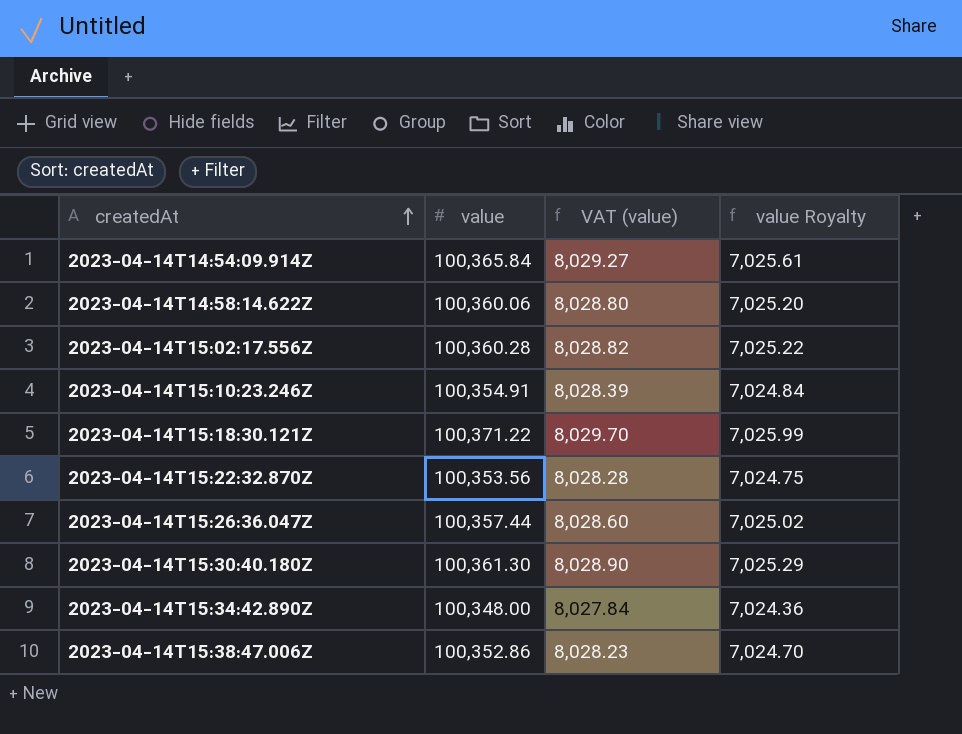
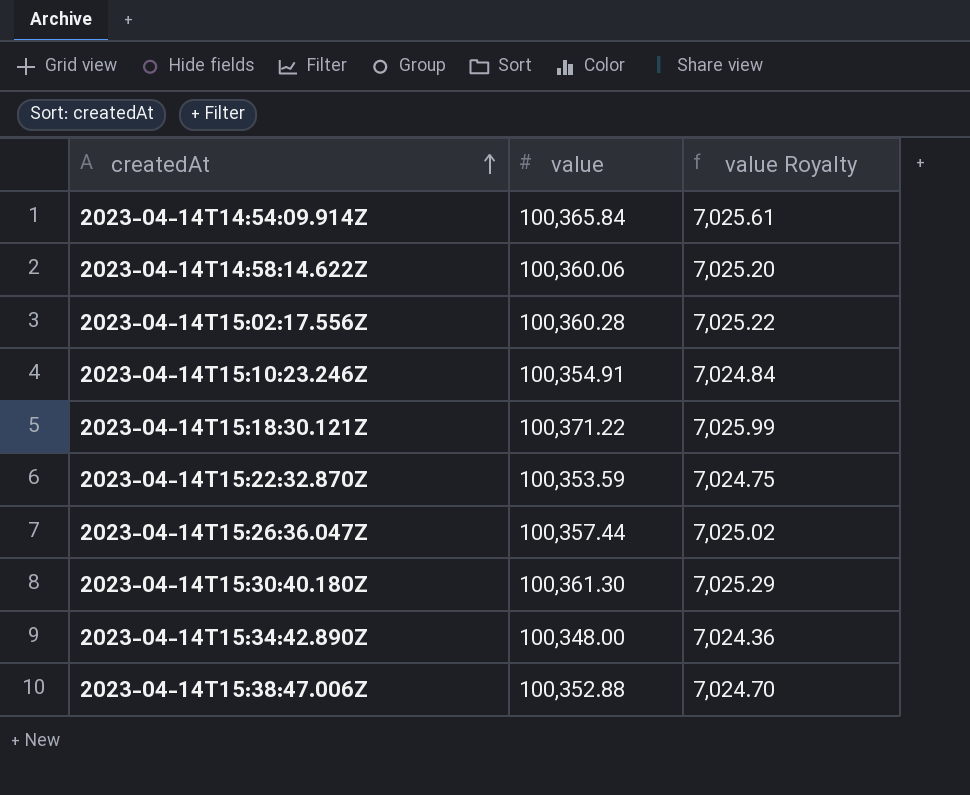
column VAT (value) | formula: [value] * 0.08 -> none
2023-04-14T15:22:32.870Z | value: 100,353.56 -> 100,353.59
2023-04-14T15:38:47.006Z | value: 100,352.86 -> 100,352.88

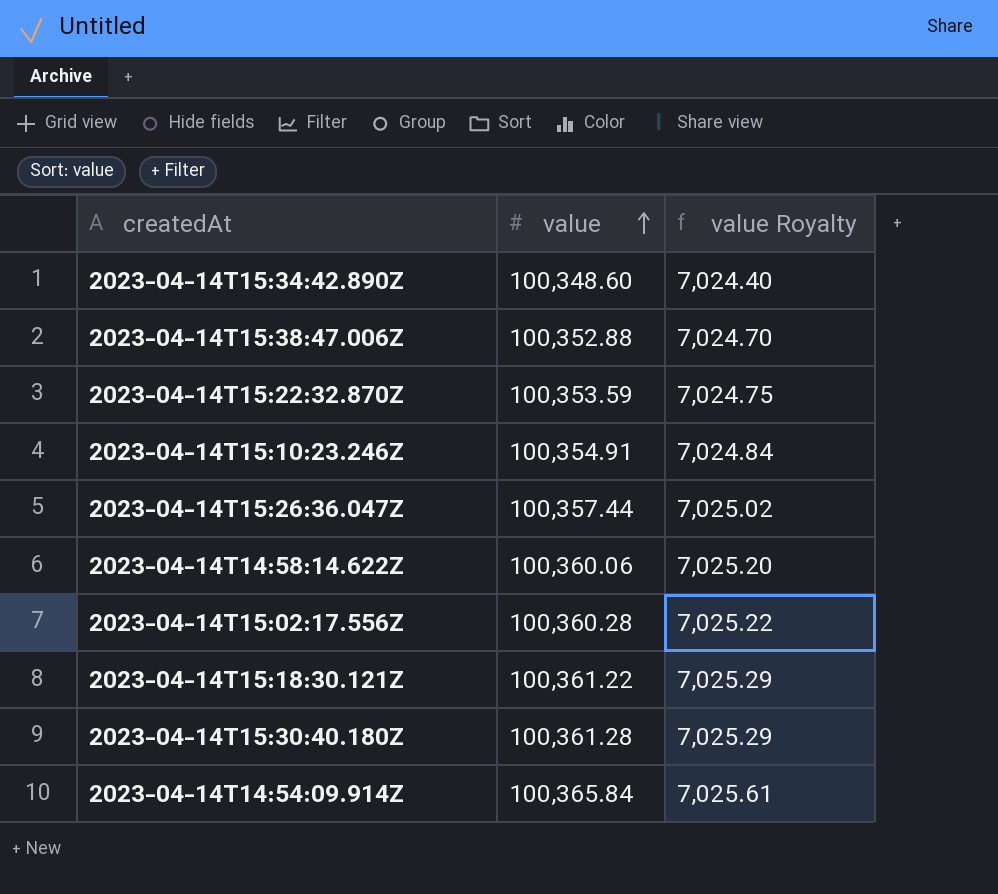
row order: createdAt ascending -> value ascending
2023-04-14T15:34:42.890Z | value: 100,348.00 -> 100,348.60
2023-04-14T15:34:42.890Z | value Royalty: 7,024.36 -> 7,024.40
2023-04-14T15:18:30.121Z | value: 100,371.22 -> 100,361.22
2023-04-14T15:18:30.121Z | value Royalty: 7,025.99 -> 7,025.29
2023-04-14T15:30:40.180Z | value: 100,361.30 -> 100,361.28

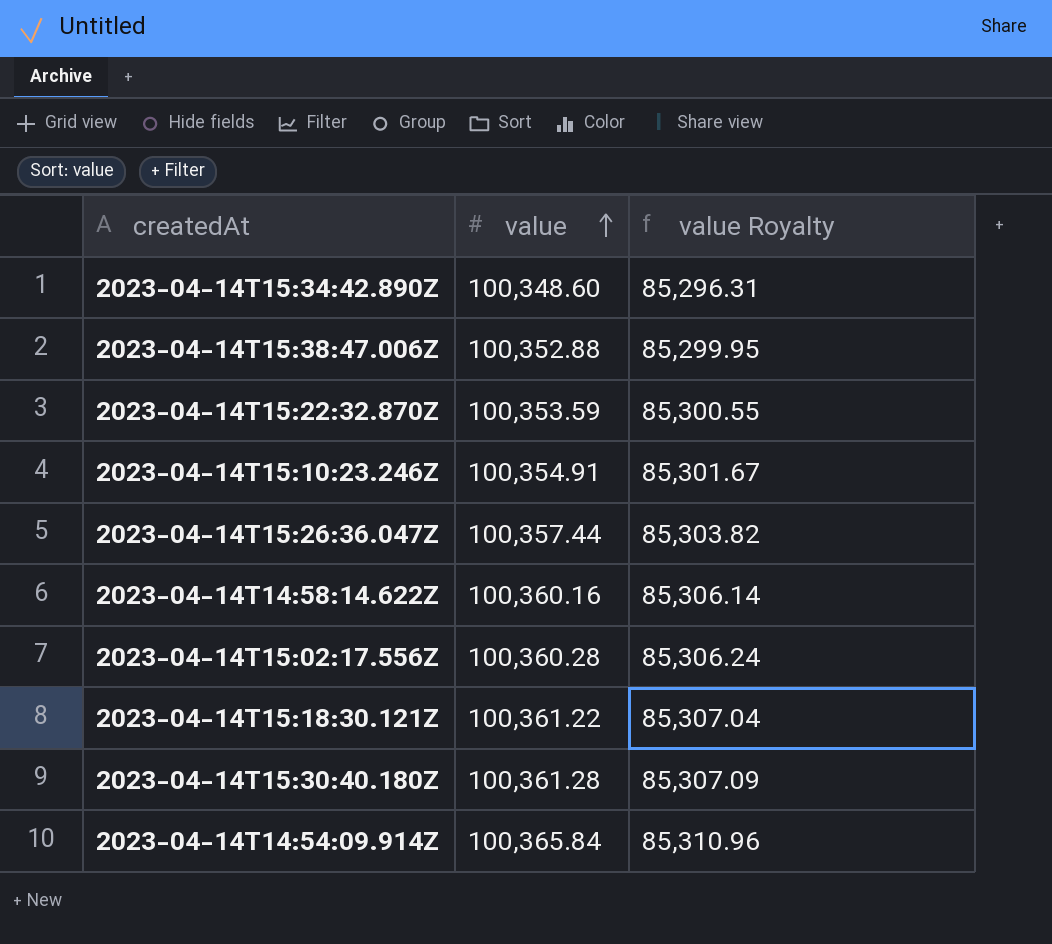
column value Royalty | formula: [value] * 0.07 -> [value] * 0.85
2023-04-14T14:58:14.622Z | value: 100,360.06 -> 100,360.16

